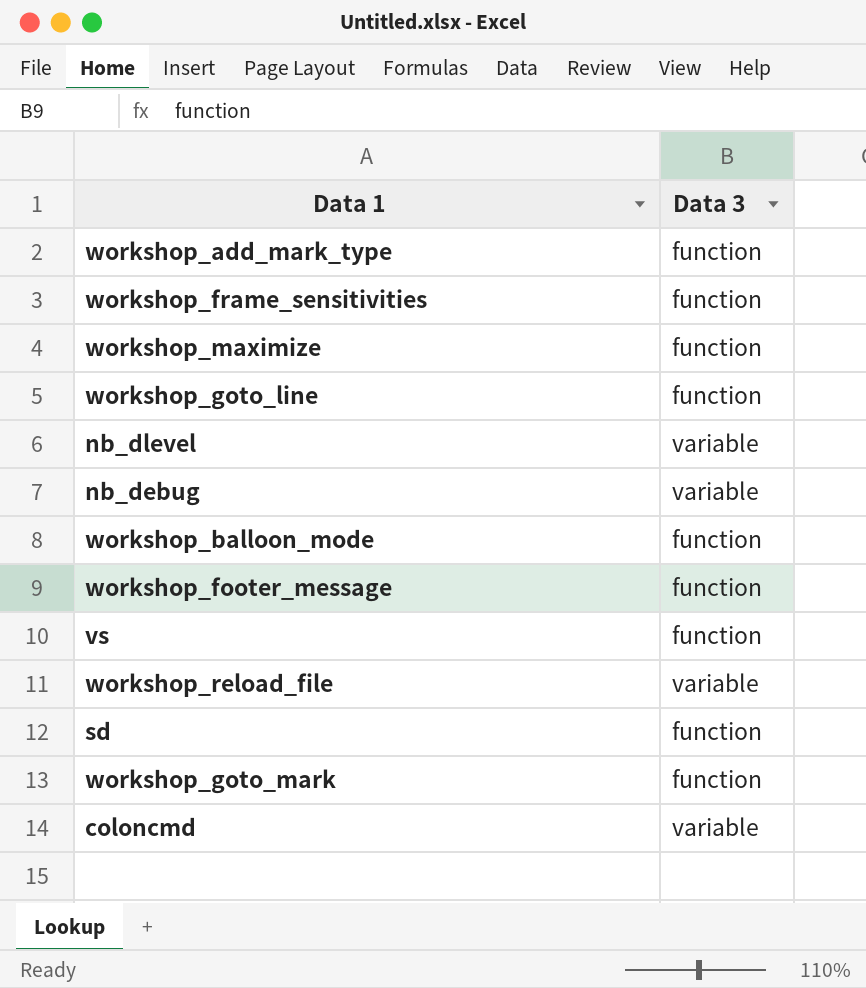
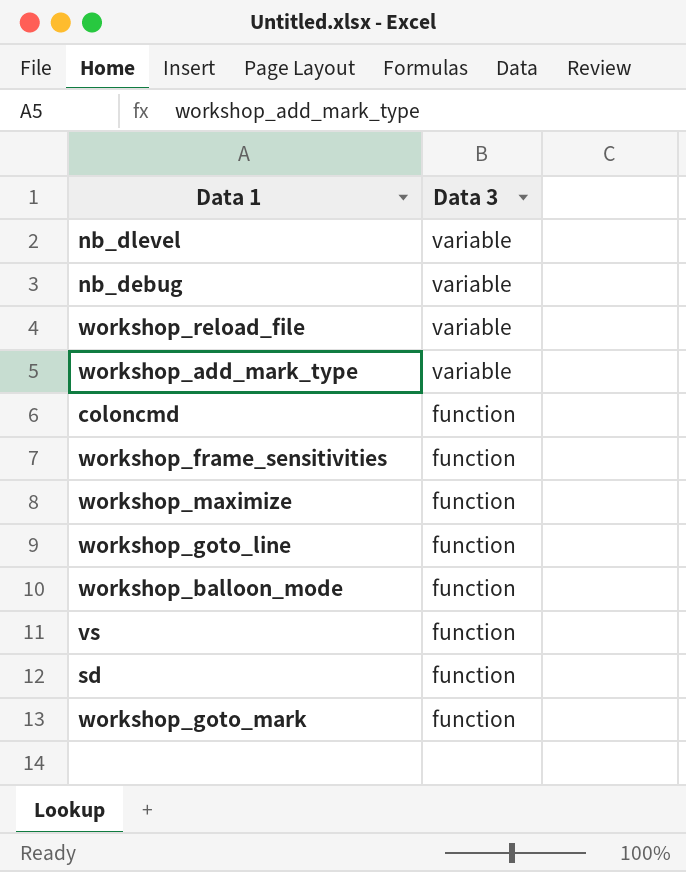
row order: none -> Data 3 descending
row workshop_footer_message: function -> none
workshop_add_mark_type | Data 3: function -> variable
coloncmd | Data 3: variable -> function

